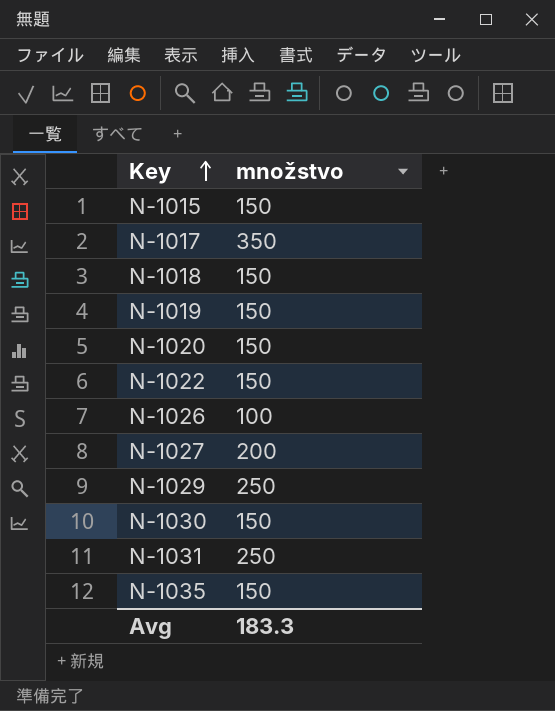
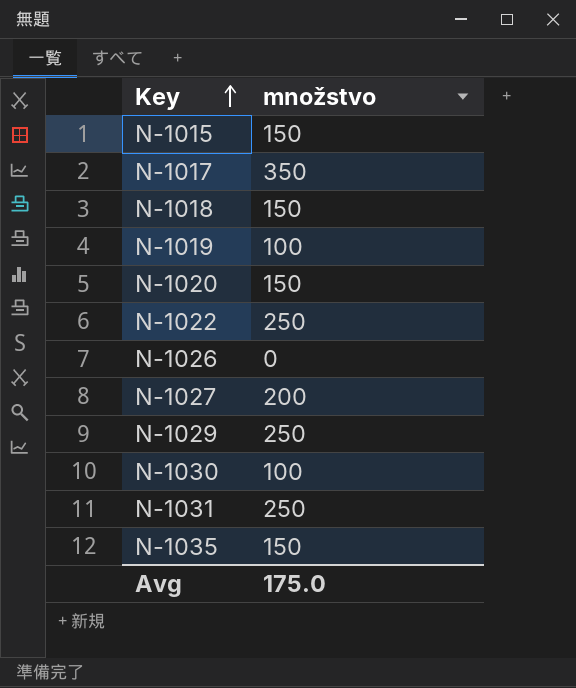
N-1019 | množstvo: 150 -> 100
N-1022 | množstvo: 150 -> 250
N-1026 | množstvo: 100 -> 0
N-1030 | množstvo: 150 -> 100
Avg | množstvo: 183.3 -> 175.0

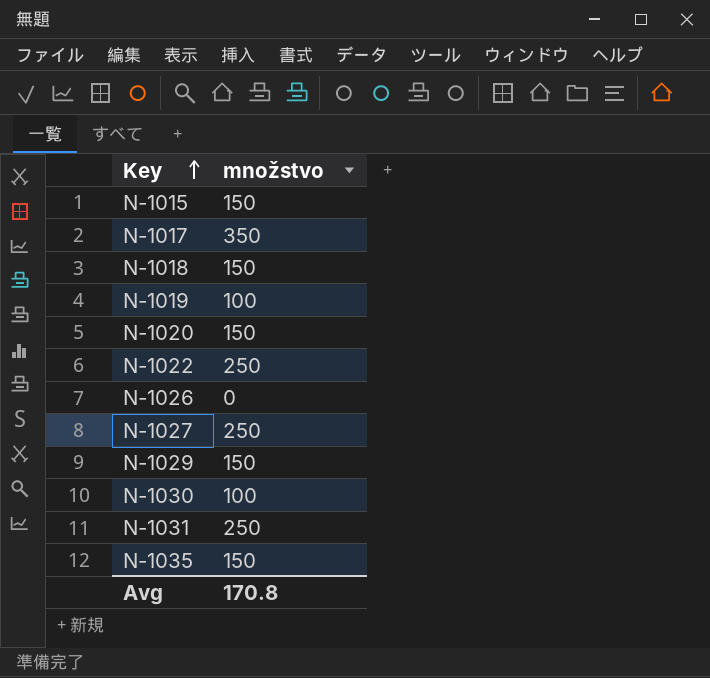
N-1027 | množstvo: 200 -> 250
N-1029 | množstvo: 250 -> 150
Avg | množstvo: 175.0 -> 170.8

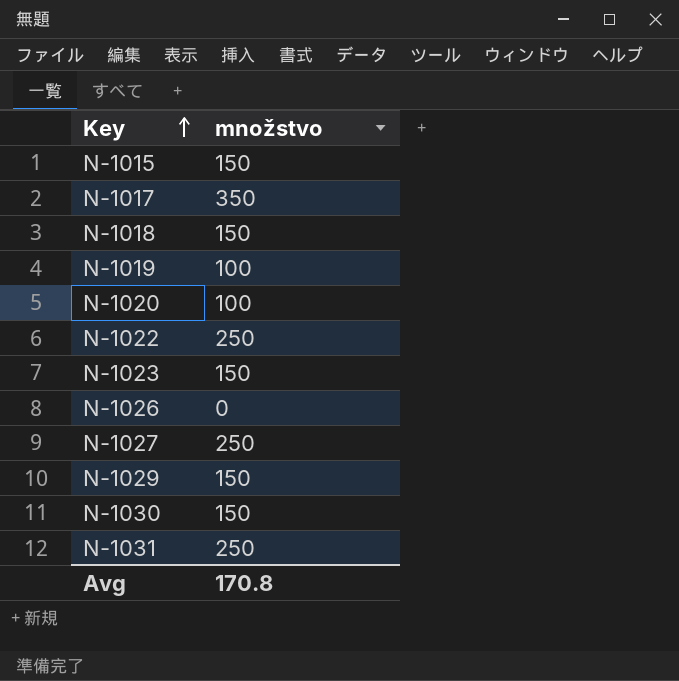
row N-1035: 150 -> none
N-1020 | množstvo: 150 -> 100
row N-1023: none -> 150
N-1030 | množstvo: 100 -> 150

